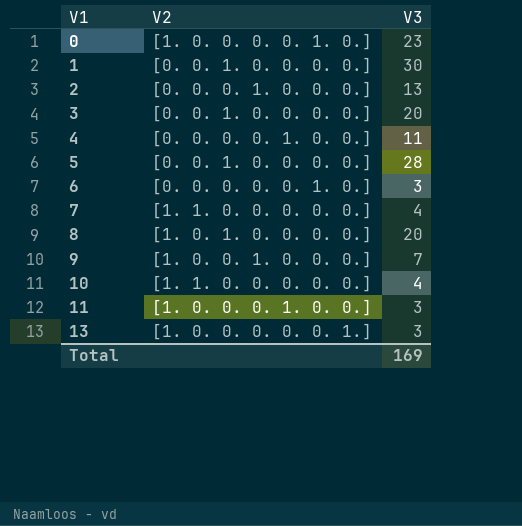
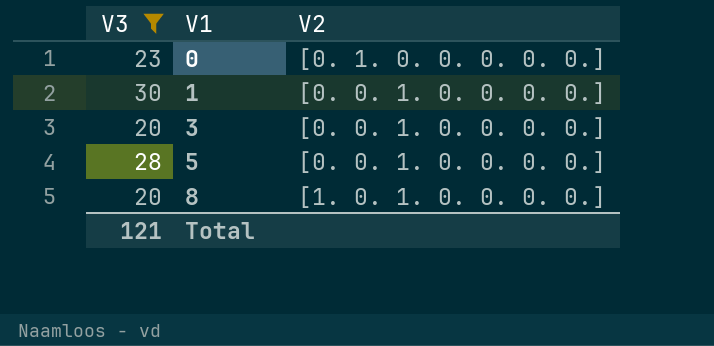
filter: none -> V3 >= 20
column V3 | position: 3 -> 1
0 | V2: [1. 0. 0. 0. 0. 1. 0.] -> [0. 1. 0. 0. 0. 0. 0.]
Total | V3: 169 -> 121

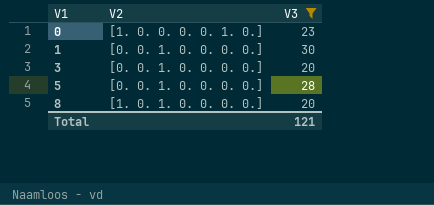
column V3 | position: 1 -> 3
0 | V2: [0. 1. 0. 0. 0. 0. 0.] -> [1. 0. 0. 0. 0. 1. 0.]

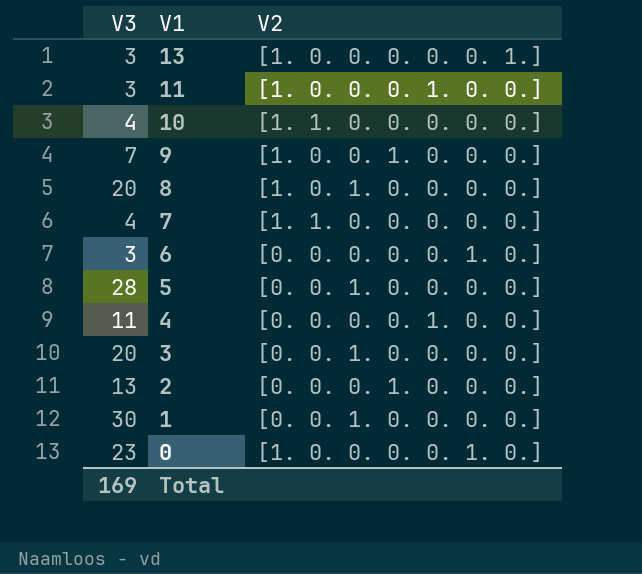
filter: V3 >= 20 -> none
row order: V1 ascending -> V1 descending
column V3 | position: 3 -> 1
Total | V3: 121 -> 169

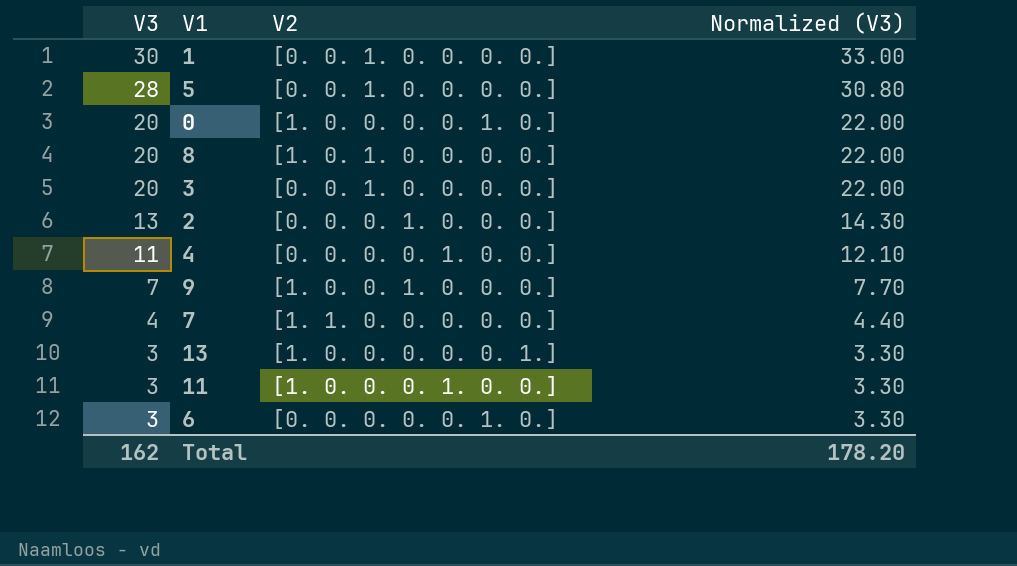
row order: V1 descending -> V3 descending
column Normalized (V3) | formula: none -> [V3] * 1.1
row 10: 4 | [1. 1. 0. 0. 0. 0. 0.] -> none
0 | V3: 23 -> 20
Total | V3: 169 -> 162

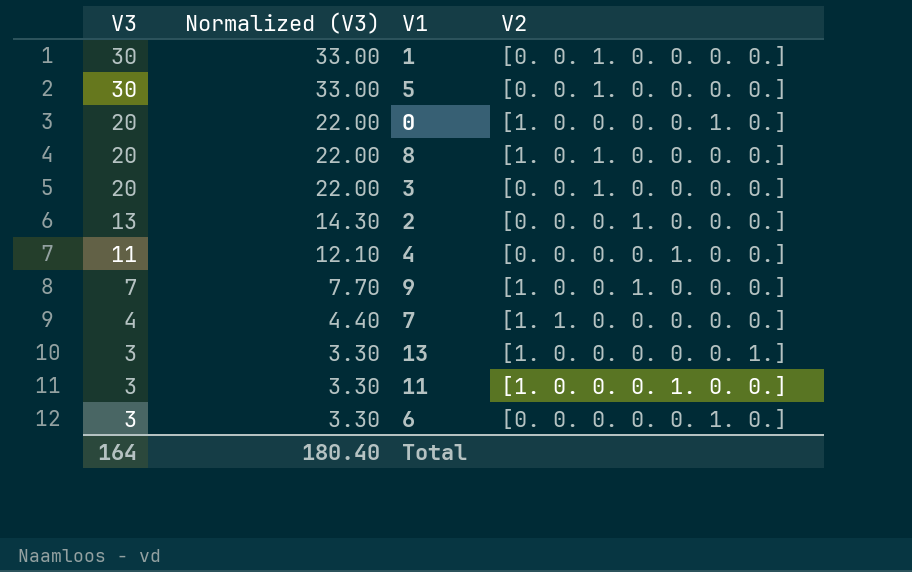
column Normalized (V3) | position: 4 -> 2
5 | V3: 28 -> 30
5 | Normalized (V3): 30.80 -> 33.00
Total | V3: 162 -> 164
Total | Normalized (V3): 178.20 -> 180.40

